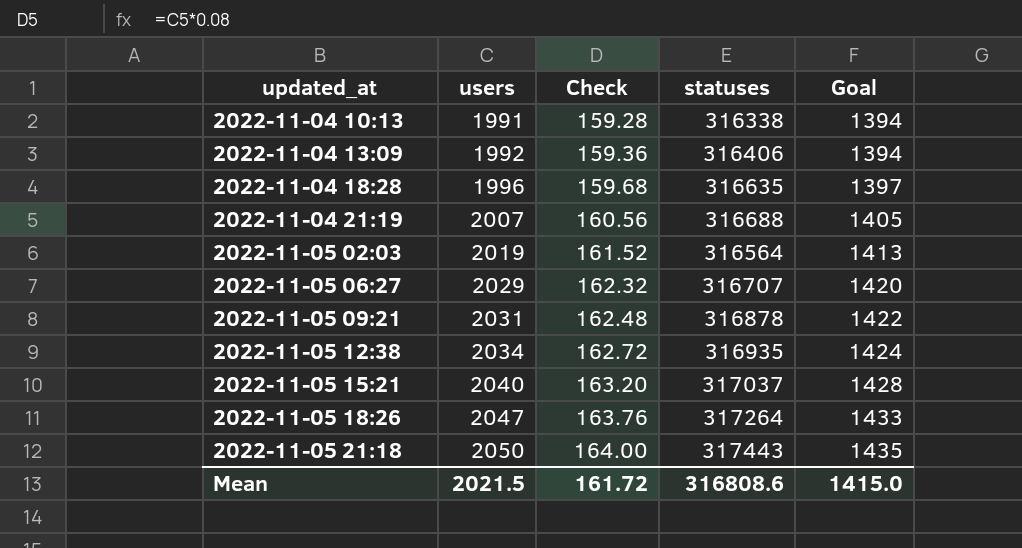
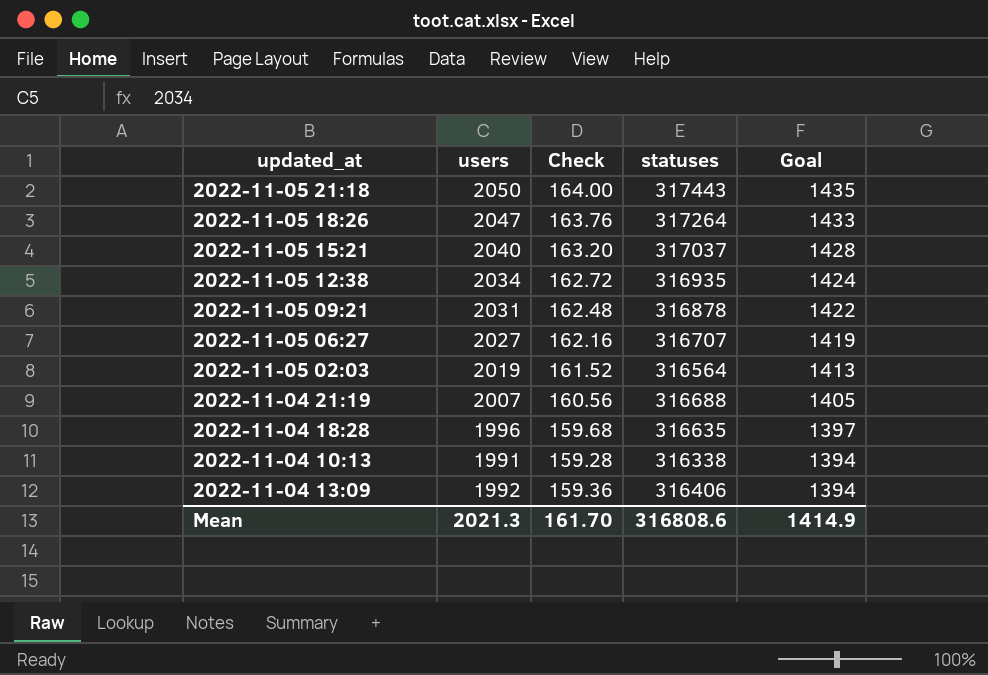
row order: updated_at ascending -> Goal descending
2022-11-05 06:27 | users: 2029 -> 2027
2022-11-05 06:27 | Check: 162.32 -> 162.16
2022-11-05 06:27 | Goal: 1420 -> 1419
Mean | users: 2021.5 -> 2021.3
Mean | Check: 161.72 -> 161.70
Mean | Goal: 1415.0 -> 1414.9

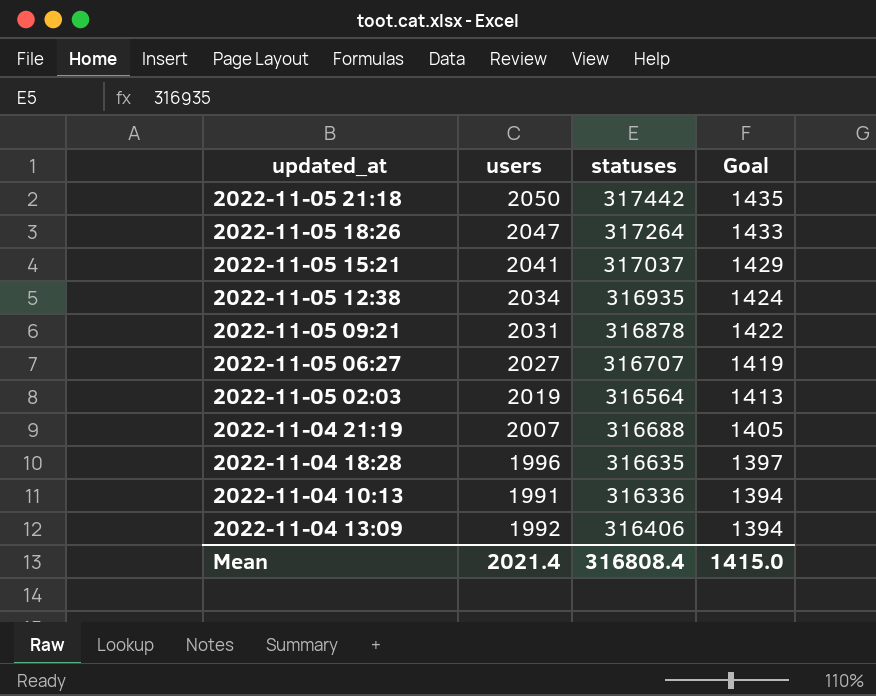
column Check | formula: [users] * 0.08 -> none
2022-11-05 21:18 | statuses: 317443 -> 317442
2022-11-05 15:21 | users: 2040 -> 2041
2022-11-05 15:21 | Goal: 1428 -> 1429
2022-11-04 10:13 | statuses: 316338 -> 316336
Mean | users: 2021.3 -> 2021.4
Mean | statuses: 316808.6 -> 316808.4
Mean | Goal: 1414.9 -> 1415.0

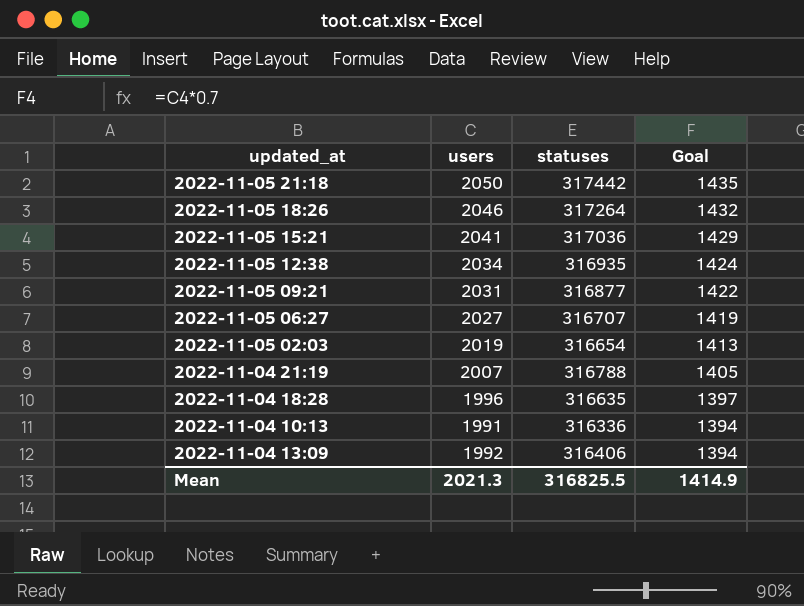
2022-11-05 18:26 | users: 2047 -> 2046
2022-11-05 18:26 | Goal: 1433 -> 1432
2022-11-05 15:21 | statuses: 317037 -> 317036
2022-11-05 09:21 | statuses: 316878 -> 316877
2022-11-05 02:03 | statuses: 316564 -> 316654
2022-11-04 21:19 | statuses: 316688 -> 316788
Mean | users: 2021.4 -> 2021.3
Mean | statuses: 316808.4 -> 316825.5
Mean | Goal: 1415.0 -> 1414.9

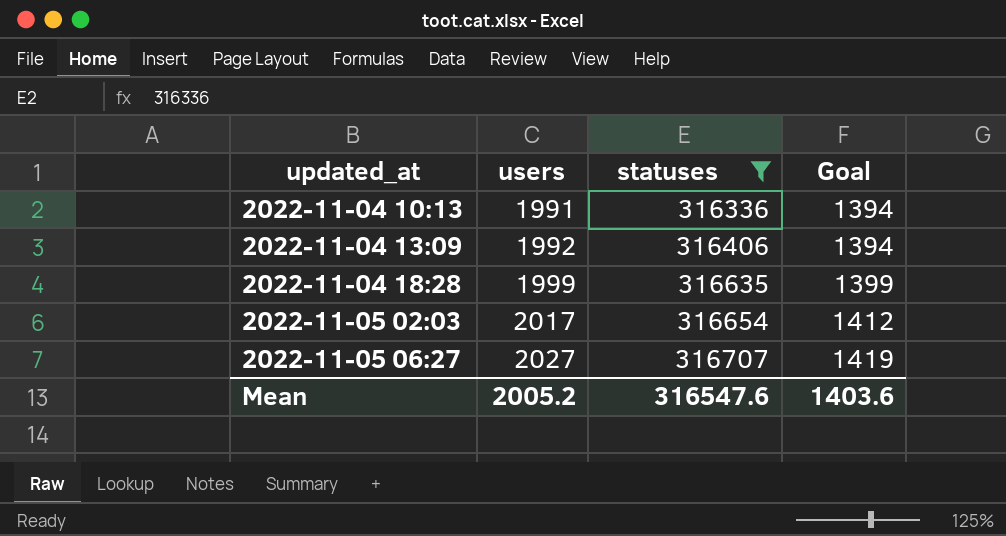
filter: none -> statuses <= 316707
row order: Goal descending -> updated_at ascending
2022-11-04 18:28 | users: 1996 -> 1999
2022-11-04 18:28 | Goal: 1397 -> 1399
2022-11-05 02:03 | users: 2019 -> 2017
2022-11-05 02:03 | Goal: 1413 -> 1412
Mean | users: 2021.3 -> 2005.2
Mean | statuses: 316825.5 -> 316547.6
Mean | Goal: 1414.9 -> 1403.6

